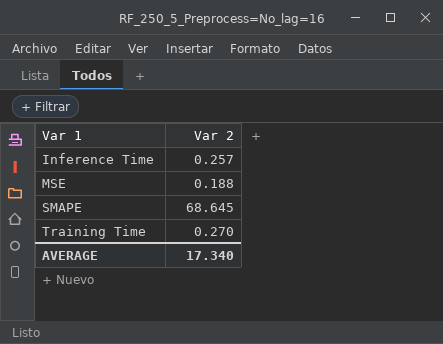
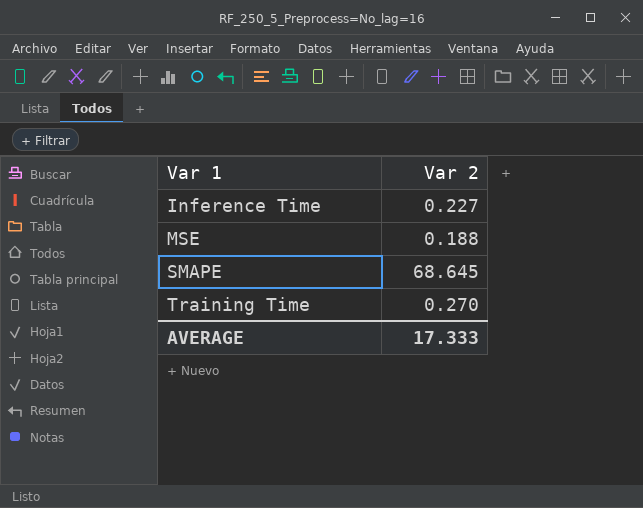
Inference Time | Var 2: 0.257 -> 0.227
AVERAGE | Var 2: 17.340 -> 17.333

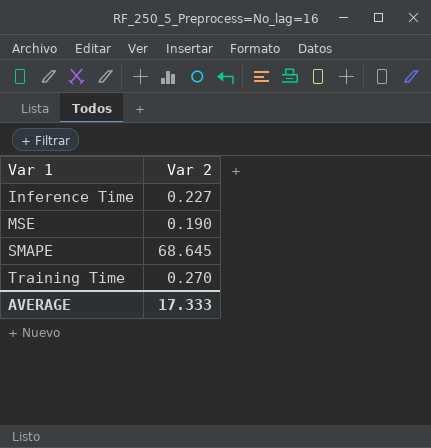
MSE | Var 2: 0.188 -> 0.190

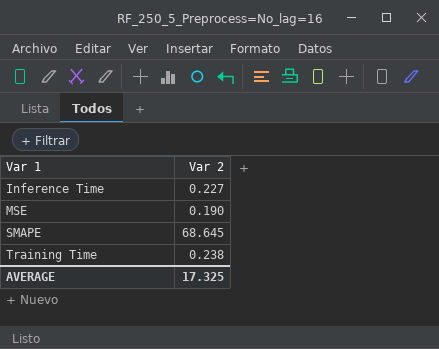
Training Time | Var 2: 0.270 -> 0.238
AVERAGE | Var 2: 17.333 -> 17.325

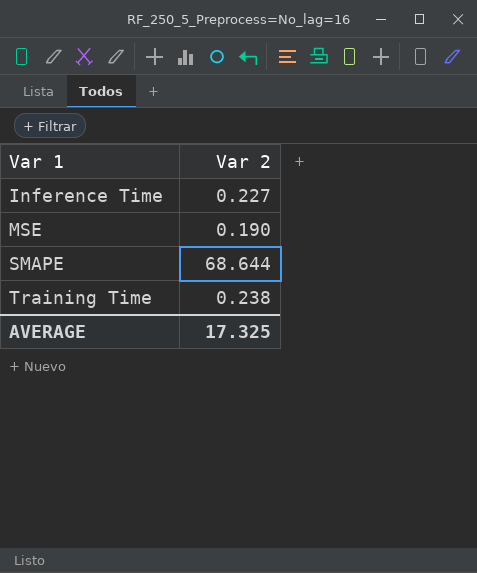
SMAPE | Var 2: 68.645 -> 68.644

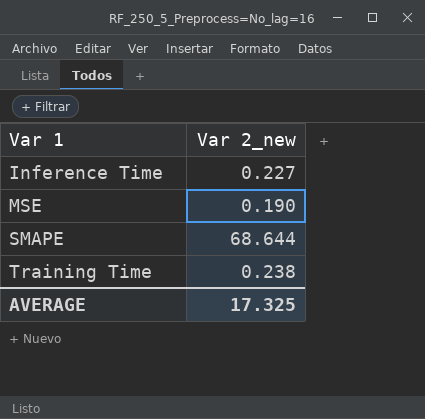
column name: Var 2 -> Var 2_new

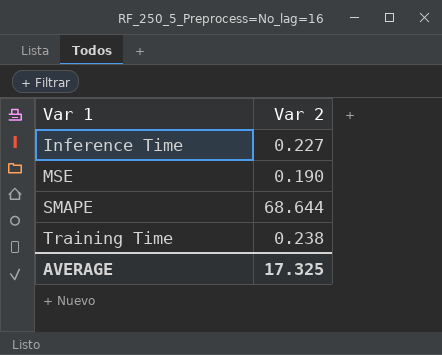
column name: Var 2_new -> Var 2

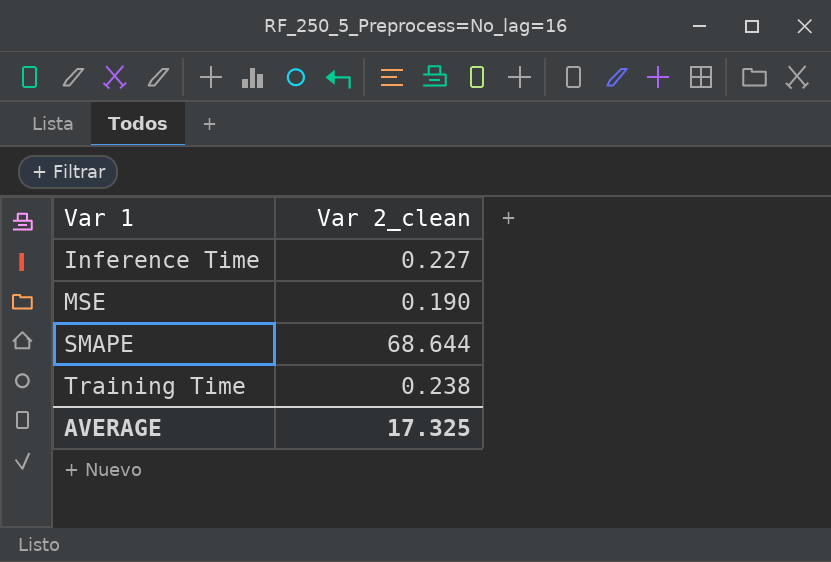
column name: Var 2 -> Var 2_clean

